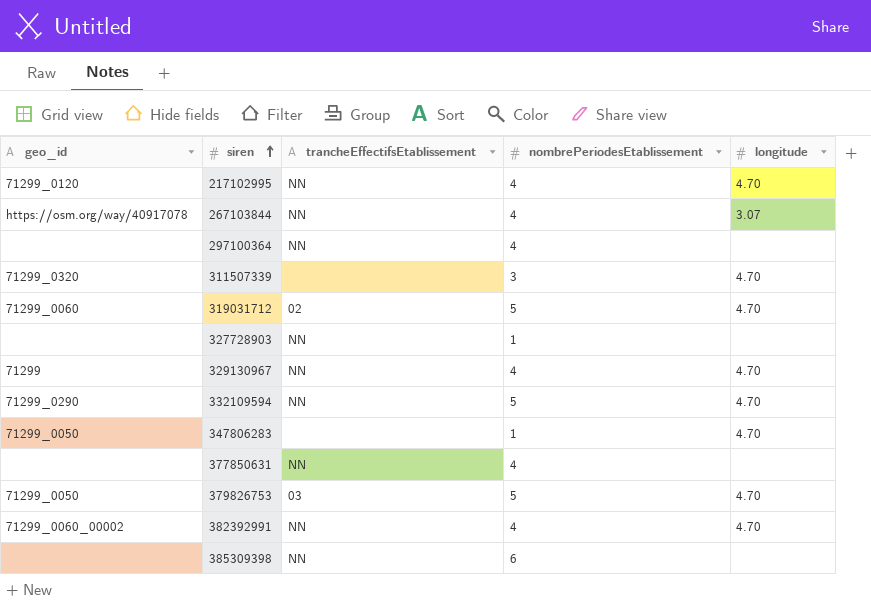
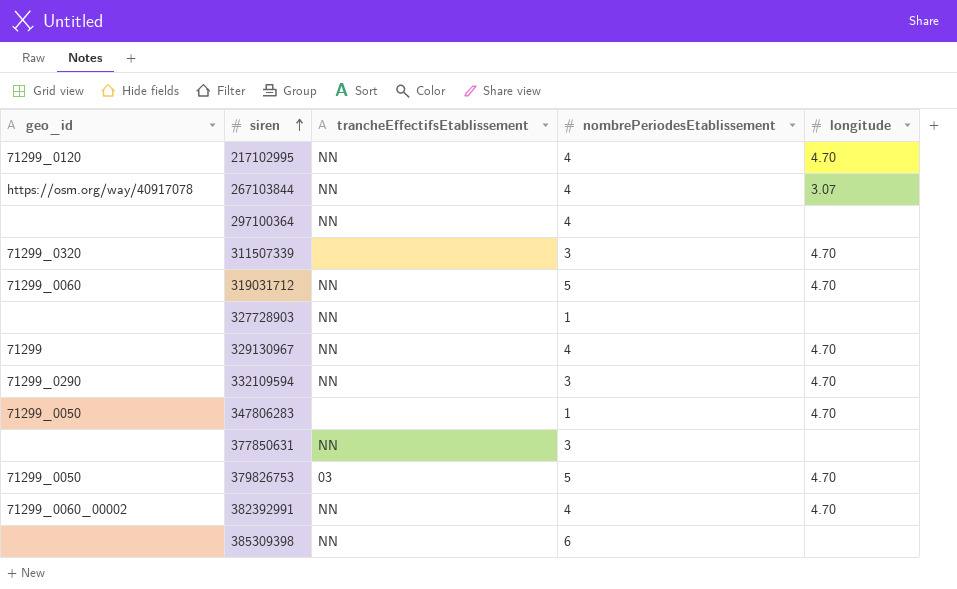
319031712 | trancheEffectifsEtablissement: 02 -> NN
332109594 | nombrePeriodesEtablissement: 5 -> 3
377850631 | nombrePeriodesEtablissement: 4 -> 3

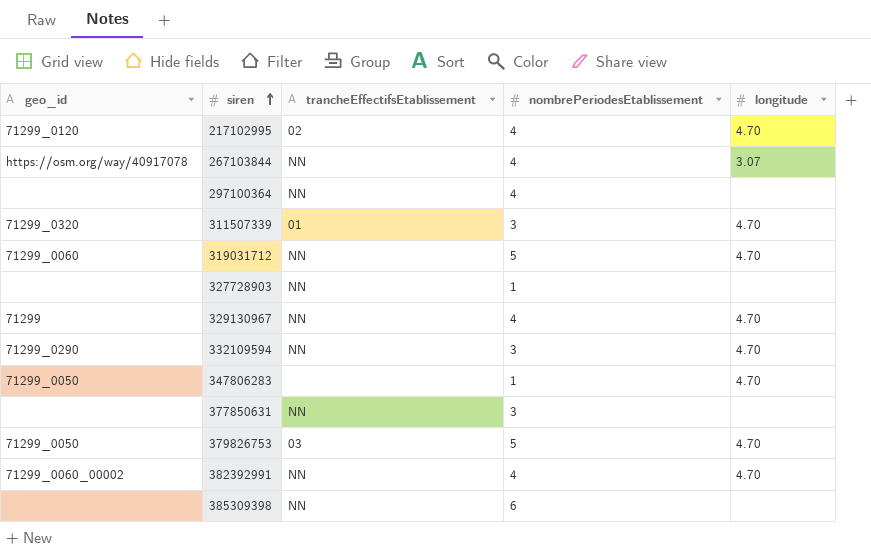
217102995 | trancheEffectifsEtablissement: NN -> 02
311507339 | trancheEffectifsEtablissement: none -> 01

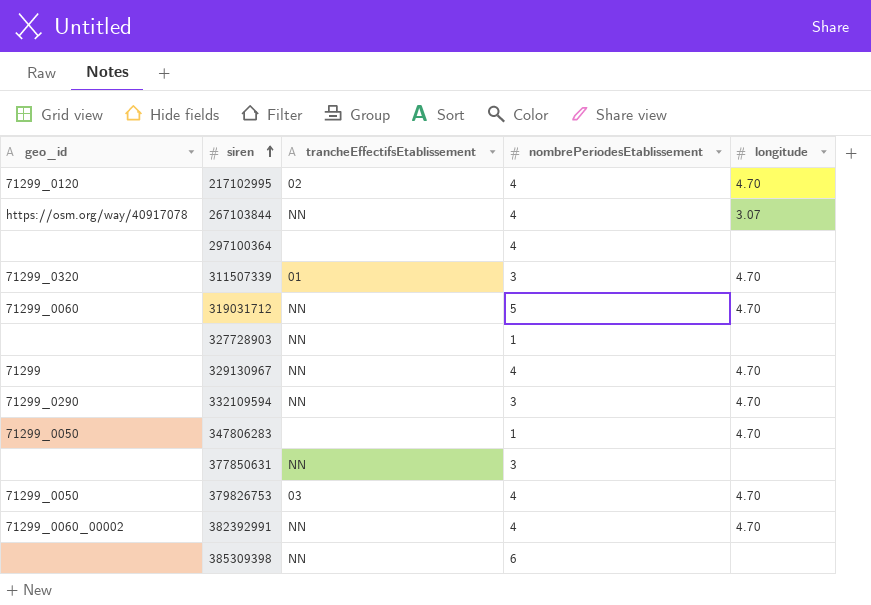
297100364 | trancheEffectifsEtablissement: NN -> none
379826753 | nombrePeriodesEtablissement: 5 -> 4

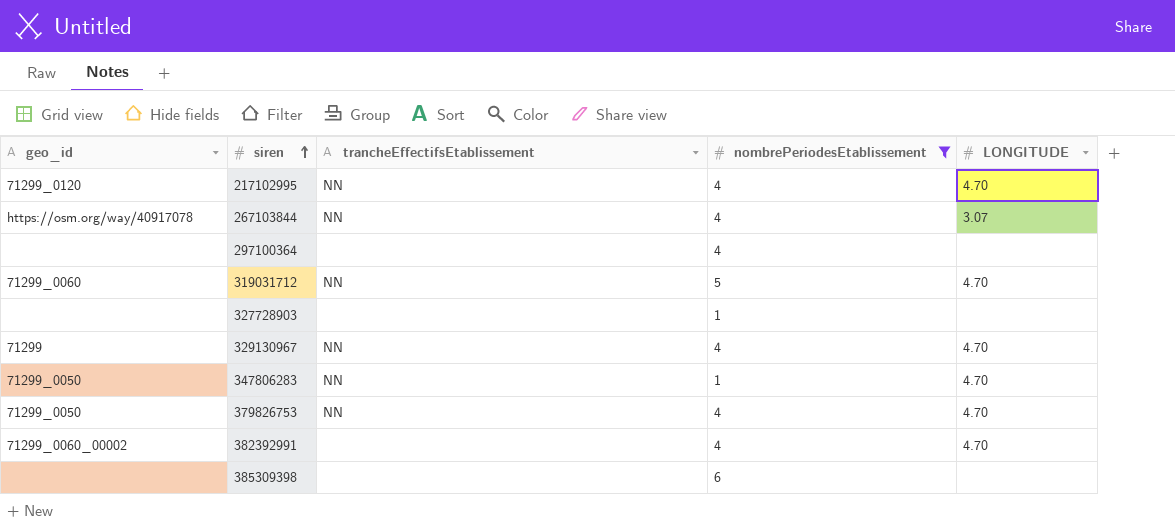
filter: none -> nombrePeriodesEtablissement != 3
column name: longitude -> LONGITUDE
217102995 | trancheEffectifsEtablissement: 02 -> NN
327728903 | trancheEffectifsEtablissement: NN -> none
347806283 | trancheEffectifsEtablissement: none -> NN
379826753 | trancheEffectifsEtablissement: 03 -> NN
382392991 | trancheEffectifsEtablissement: NN -> none
385309398 | trancheEffectifsEtablissement: NN -> none

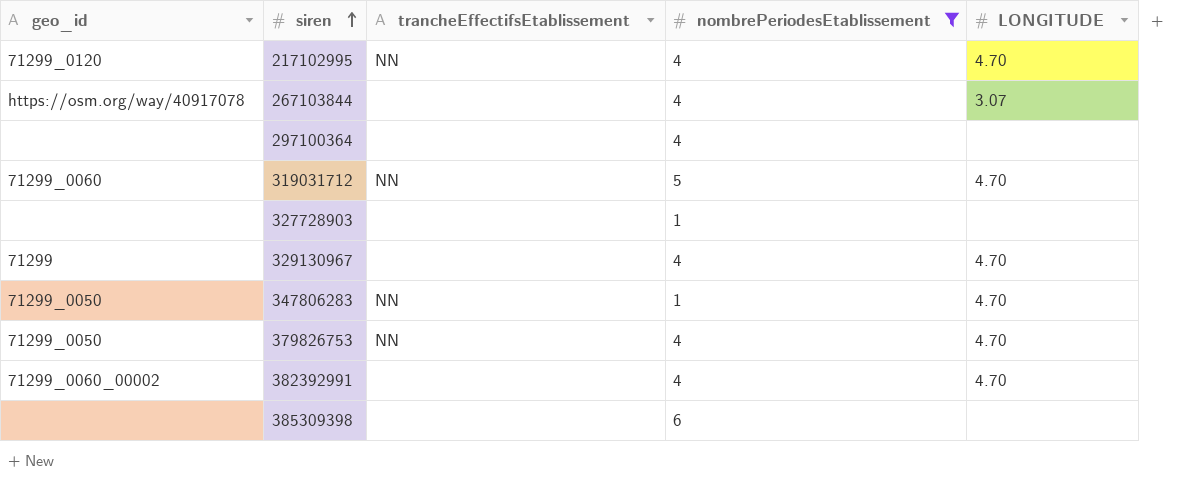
267103844 | trancheEffectifsEtablissement: NN -> none
329130967 | trancheEffectifsEtablissement: NN -> none

